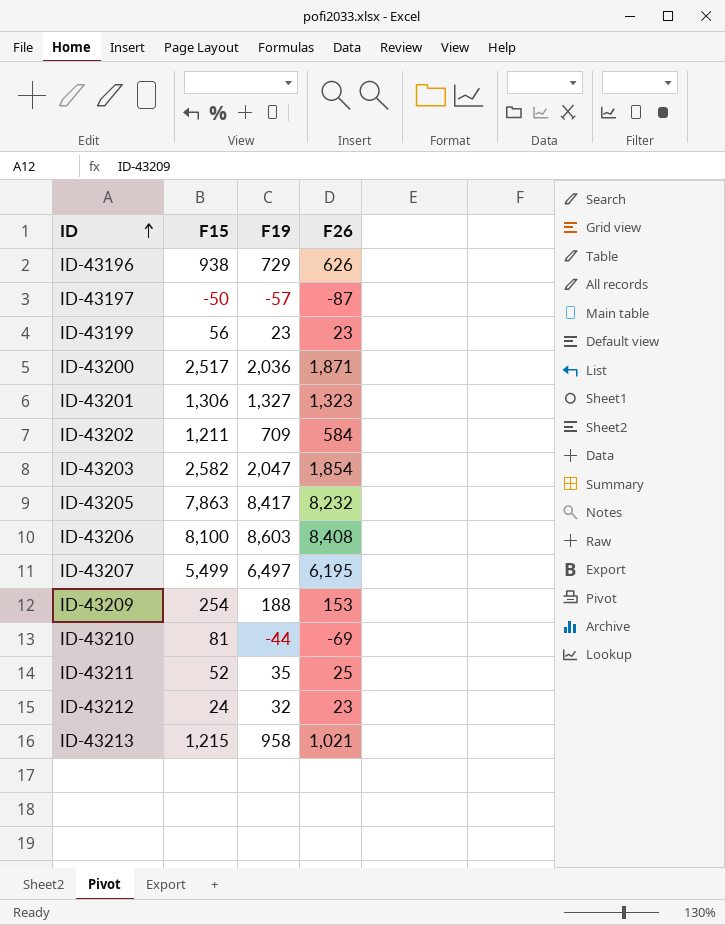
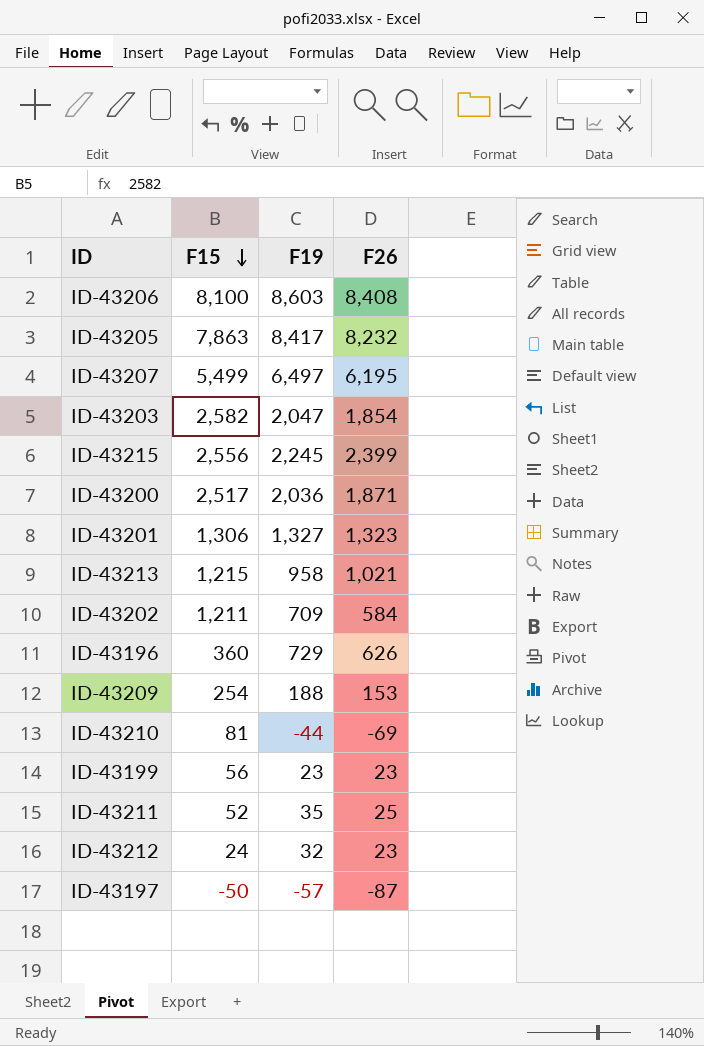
row order: ID ascending -> F15 descending
row ID-43215: none -> 2,556 | 2,245 | 2,399
ID-43196 | F15: 938 -> 360

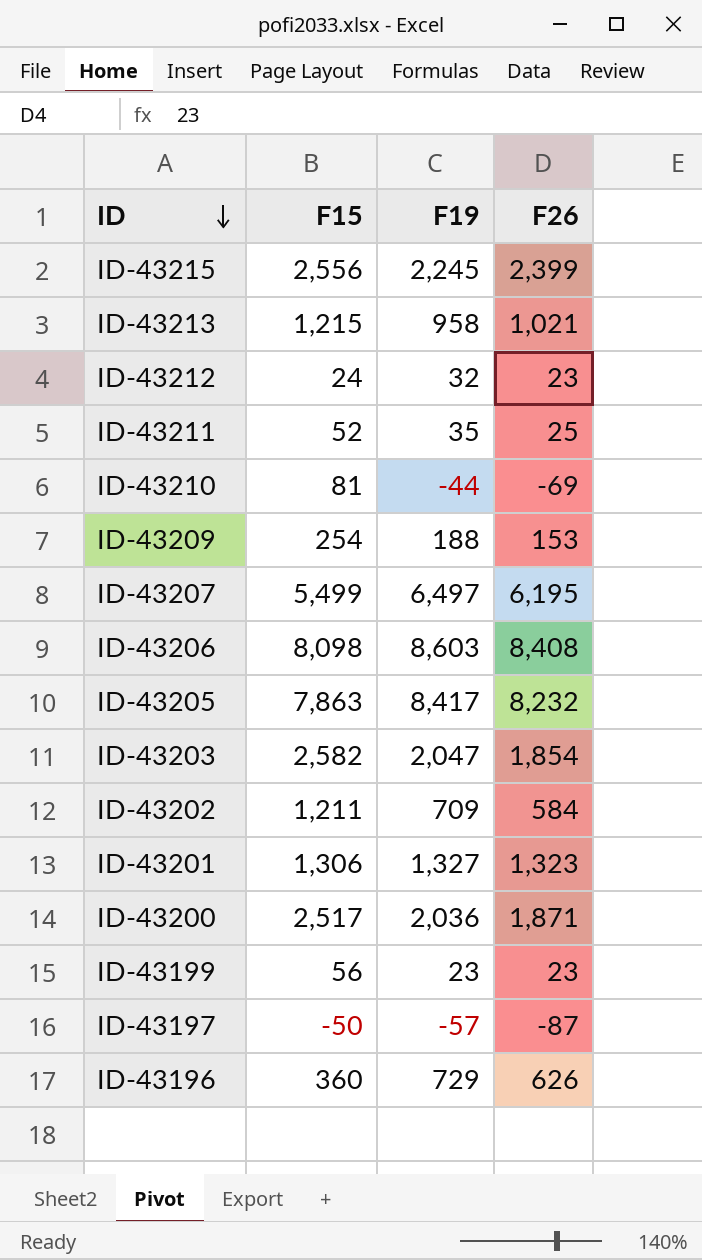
row order: F15 descending -> ID descending
ID-43206 | F15: 8,100 -> 8,098

